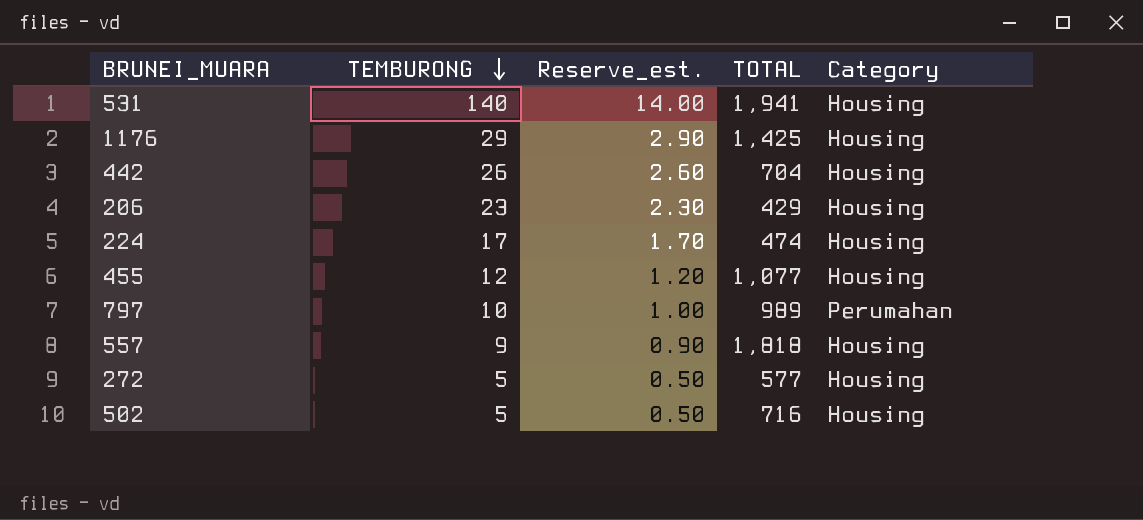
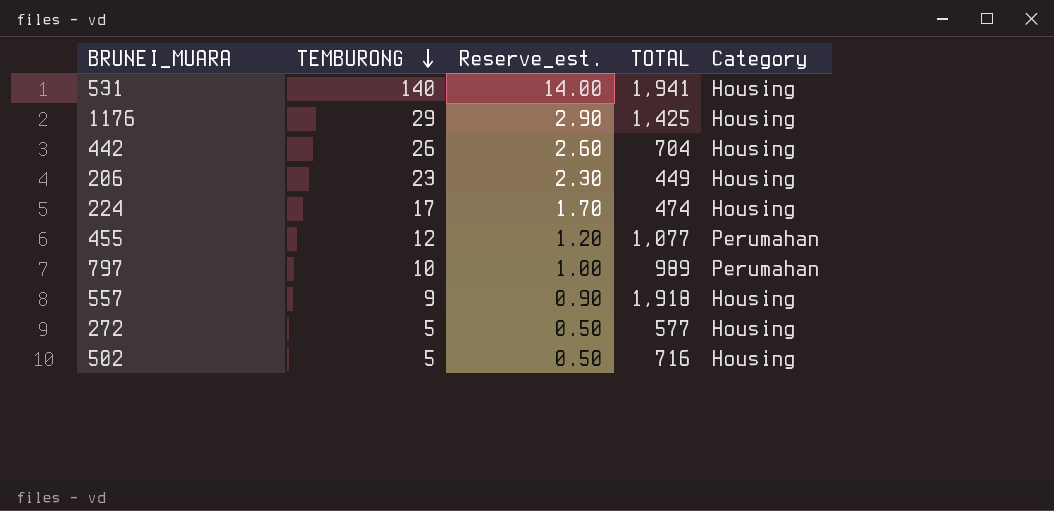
206 | TOTAL: 429 -> 449
455 | Category: Housing -> Perumahan
557 | TOTAL: 1,818 -> 1,918

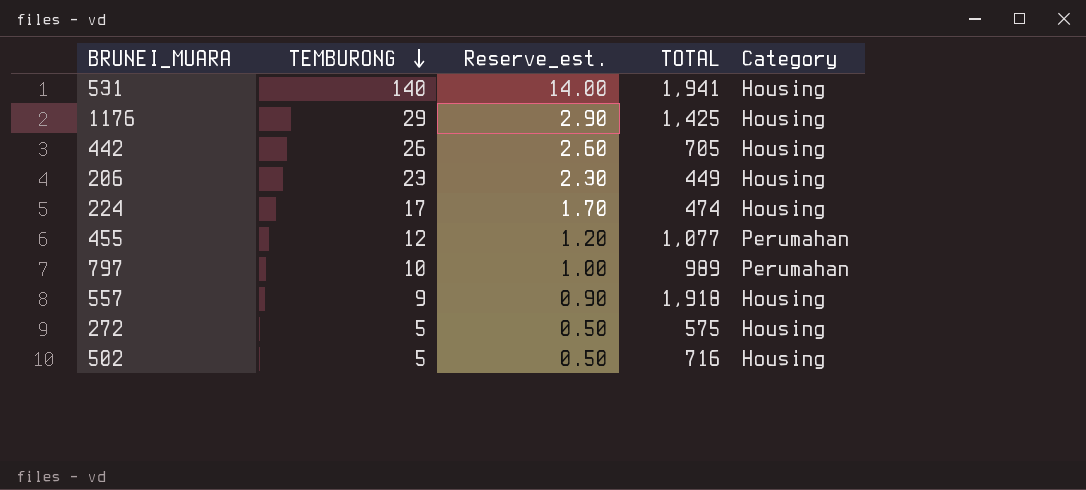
442 | TOTAL: 704 -> 705
272 | TOTAL: 577 -> 575

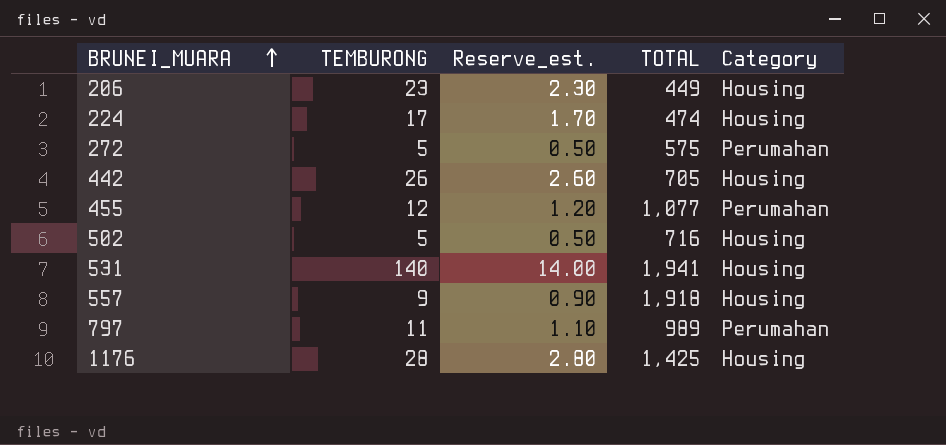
row order: TEMBURONG descending -> BRUNEI_MUARA ascending
272 | Category: Housing -> Perumahan
797 | TEMBURONG: 10 -> 11
797 | Reserve_est.: 1.00 -> 1.10
1176 | TEMBURONG: 29 -> 28
1176 | Reserve_est.: 2.90 -> 2.80

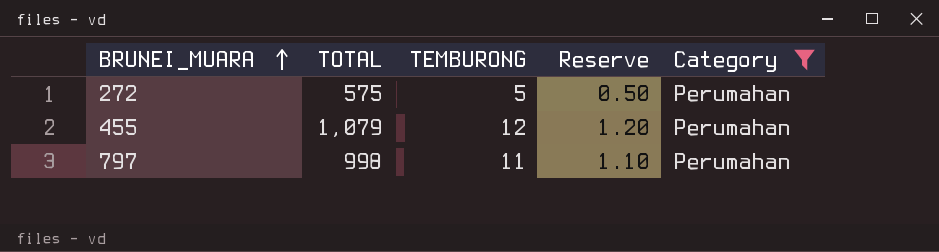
filter: none -> Category = Perumahan
column TOTAL | position: 4 -> 2
column name: Reserve_est. -> Reserve
455 | TOTAL: 1,077 -> 1,079
797 | TOTAL: 989 -> 998

